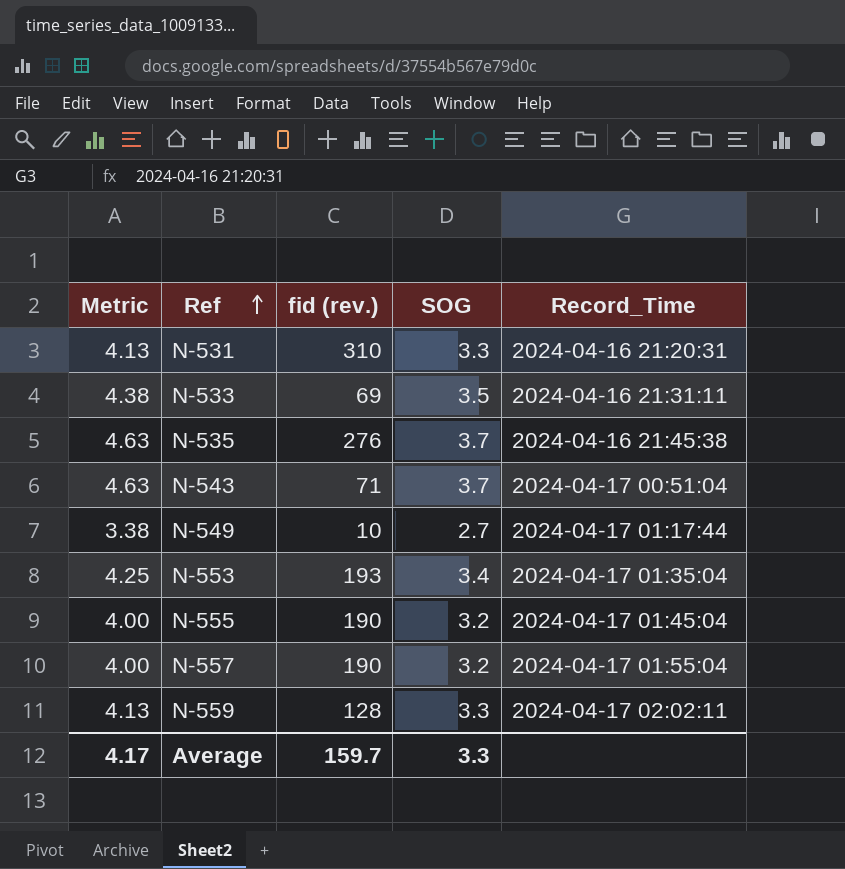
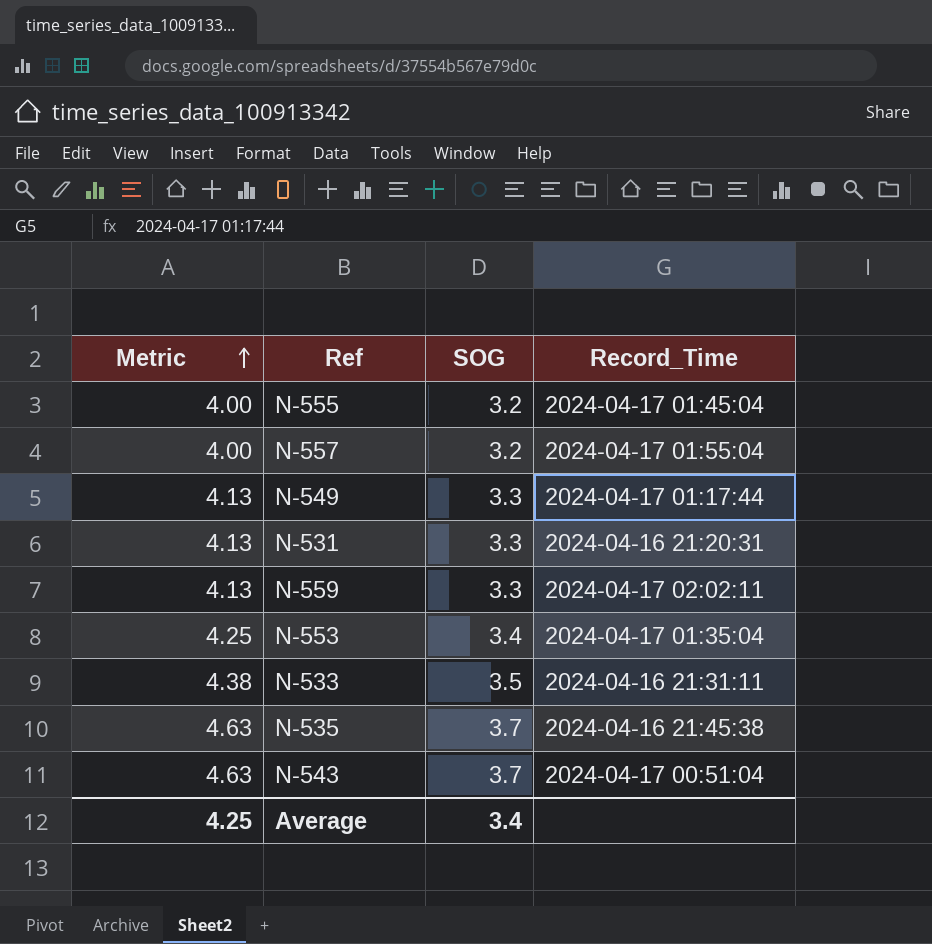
row order: Ref ascending -> Metric ascending
column fid (rev.) | position: 3 -> none
N-549 | Metric: 3.38 -> 4.13
N-549 | SOG: 2.7 -> 3.3
Average | Metric: 4.17 -> 4.25
Average | SOG: 3.3 -> 3.4

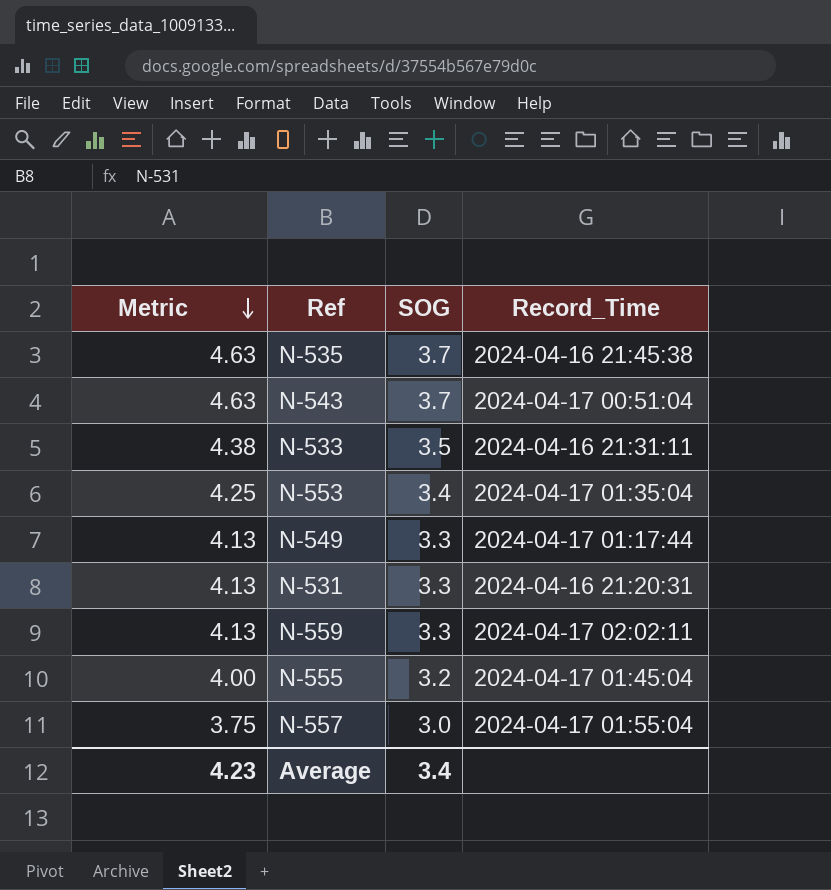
row order: Metric ascending -> Metric descending
N-557 | Metric: 4.00 -> 3.75
N-557 | SOG: 3.2 -> 3.0
Average | Metric: 4.25 -> 4.23

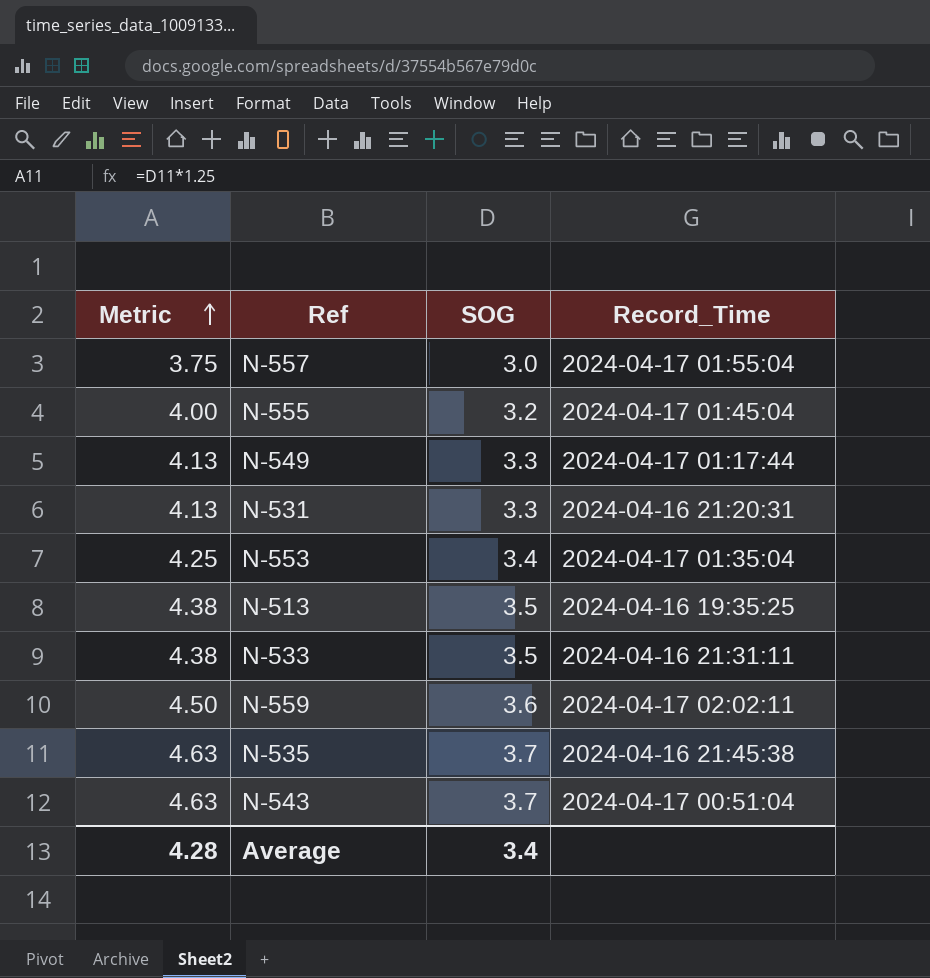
row order: Metric descending -> Metric ascending
row N-513: none -> 4.38 | 3.5 | 2024-04-16 19:35:25
N-559 | Metric: 4.13 -> 4.50
N-559 | SOG: 3.3 -> 3.6
Average | Metric: 4.23 -> 4.28

